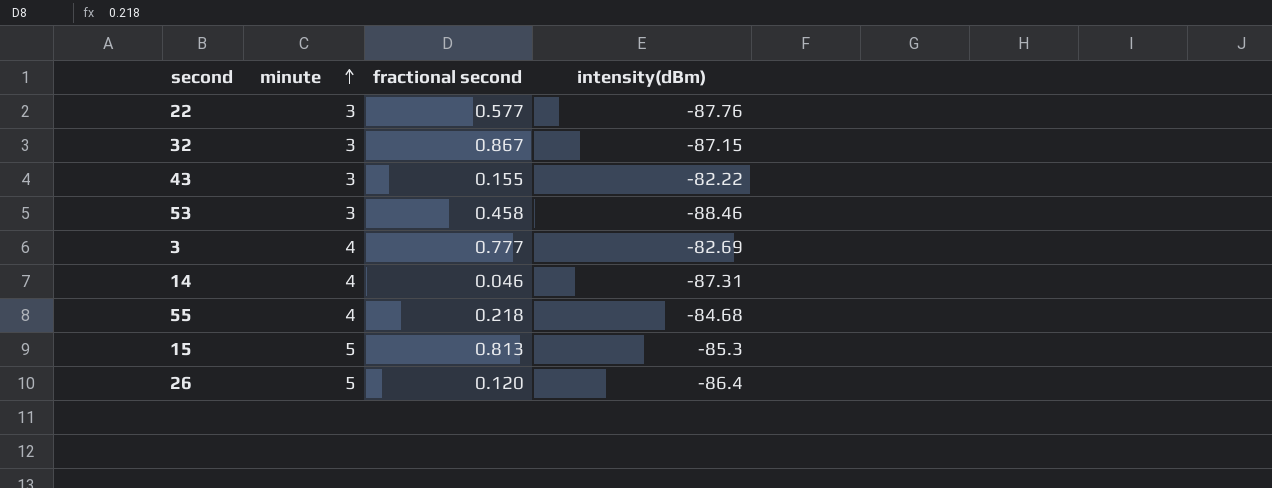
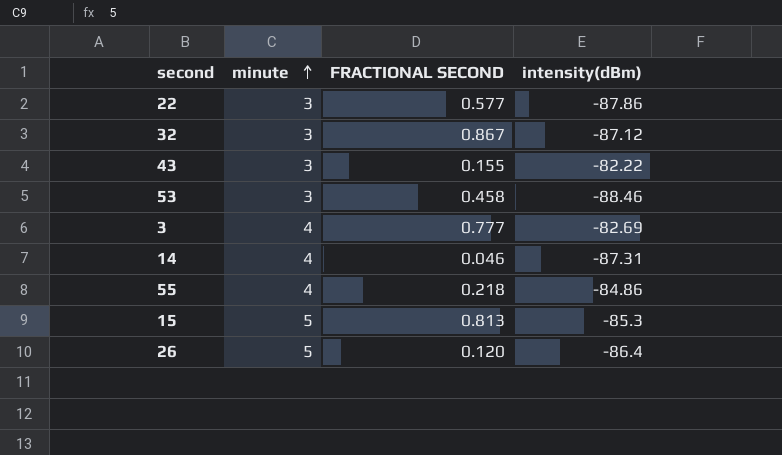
column name: fractional second -> FRACTIONAL SECOND
22 | intensity(dBm): -87.76 -> -87.86
32 | intensity(dBm): -87.15 -> -87.12
55 | intensity(dBm): -84.68 -> -84.86

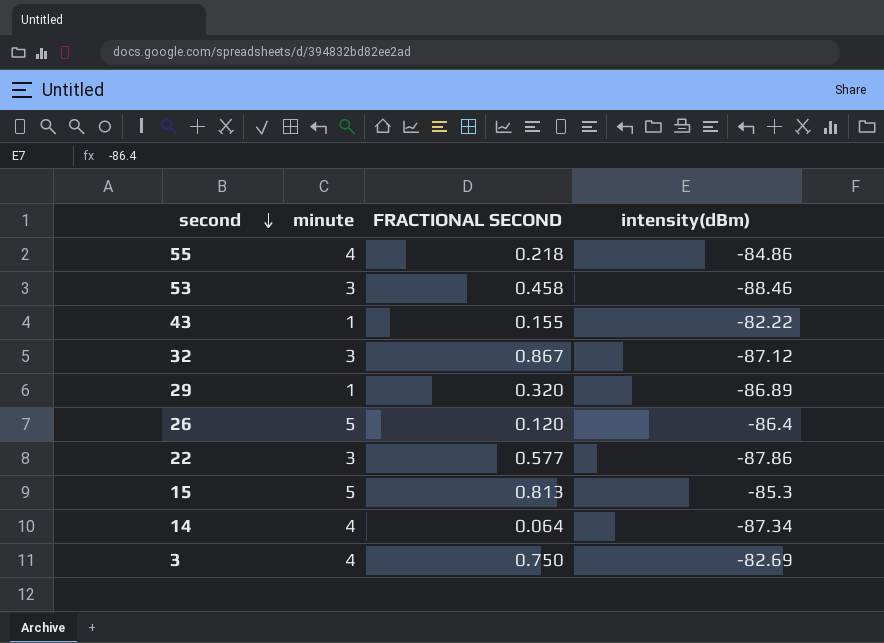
row order: minute ascending -> second descending
43 | minute: 3 -> 1
row 29: none -> 1 | 0.320 | -86.89
14 | FRACTIONAL SECOND: 0.046 -> 0.064
14 | intensity(dBm): -87.31 -> -87.34
3 | FRACTIONAL SECOND: 0.777 -> 0.750

